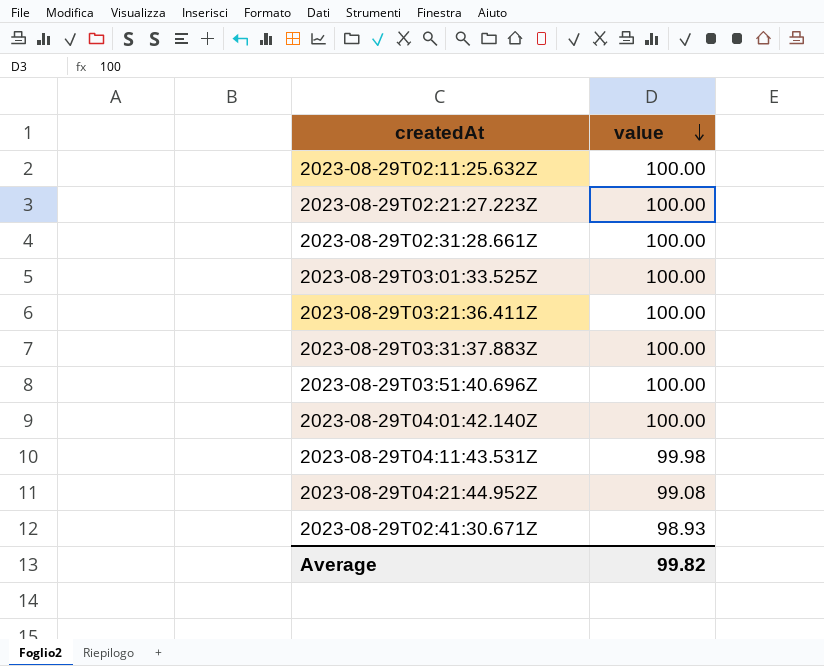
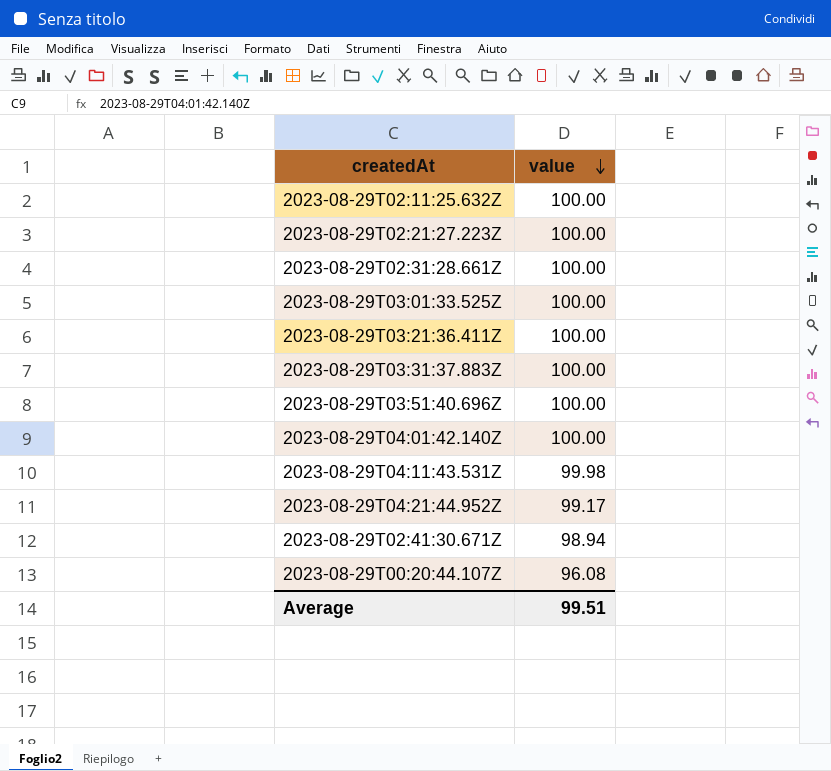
2023-08-29T04:21:44.952Z | value: 99.08 -> 99.17
2023-08-29T02:41:30.671Z | value: 98.93 -> 98.94
row 2023-08-29T00:20:44.107Z: none -> 96.08
Average | value: 99.82 -> 99.51

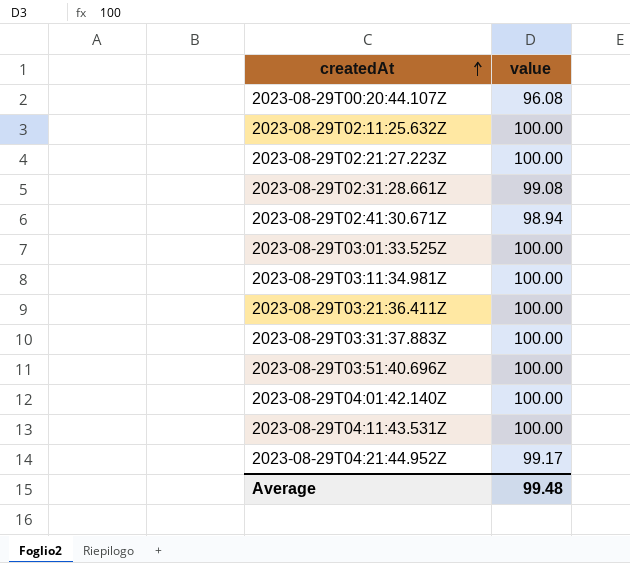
row order: value descending -> createdAt ascending
2023-08-29T02:31:28.661Z | value: 100.00 -> 99.08
row 2023-08-29T03:11:34.981Z: none -> 100.00
2023-08-29T04:11:43.531Z | value: 99.98 -> 100.00
Average | value: 99.51 -> 99.48

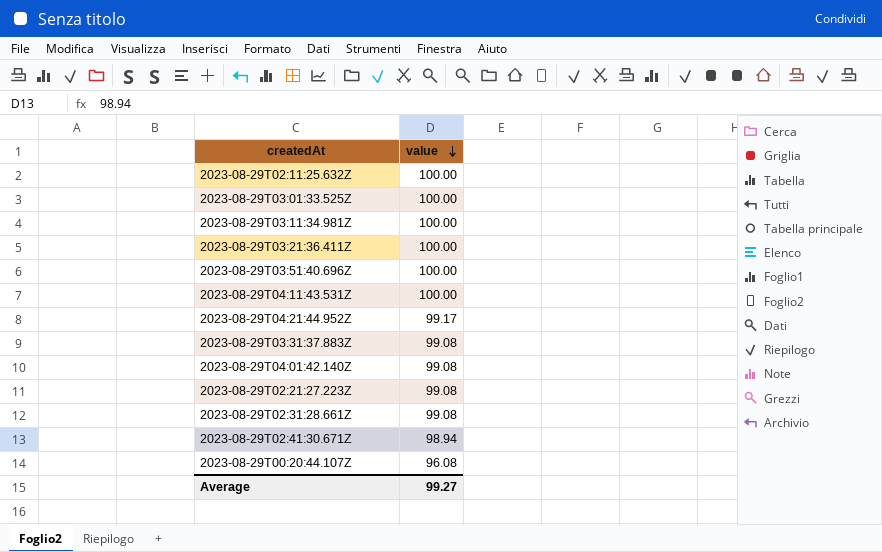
row order: createdAt ascending -> value descending
2023-08-29T03:31:37.883Z | value: 100.00 -> 99.08
2023-08-29T04:01:42.140Z | value: 100.00 -> 99.08
2023-08-29T02:21:27.223Z | value: 100.00 -> 99.08
Average | value: 99.48 -> 99.27

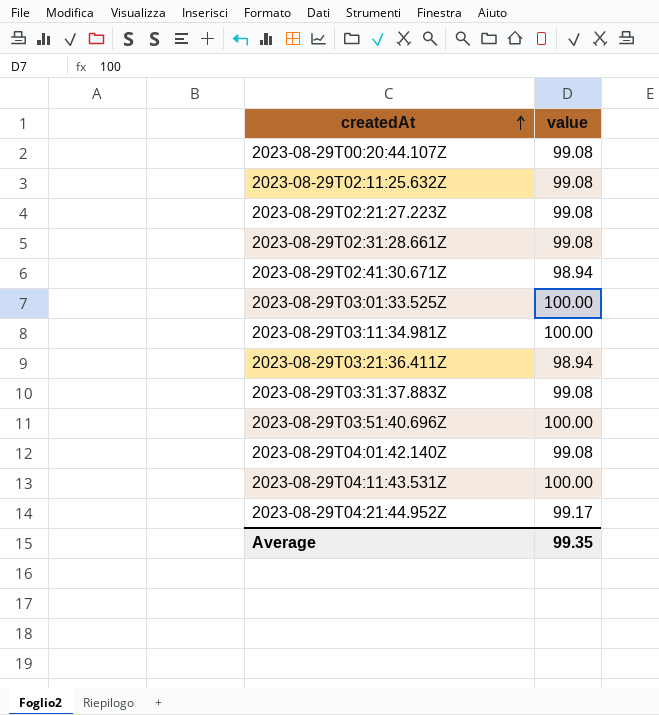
row order: value descending -> createdAt ascending
2023-08-29T00:20:44.107Z | value: 96.08 -> 99.08
2023-08-29T02:11:25.632Z | value: 100.00 -> 99.08
2023-08-29T03:21:36.411Z | value: 100.00 -> 98.94
Average | value: 99.27 -> 99.35

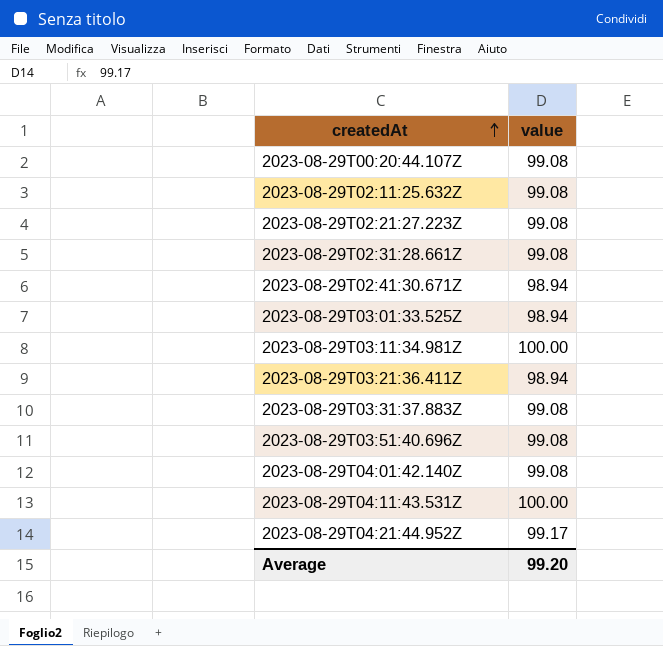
2023-08-29T03:01:33.525Z | value: 100.00 -> 98.94
2023-08-29T03:51:40.696Z | value: 100.00 -> 99.08
Average | value: 99.35 -> 99.20

